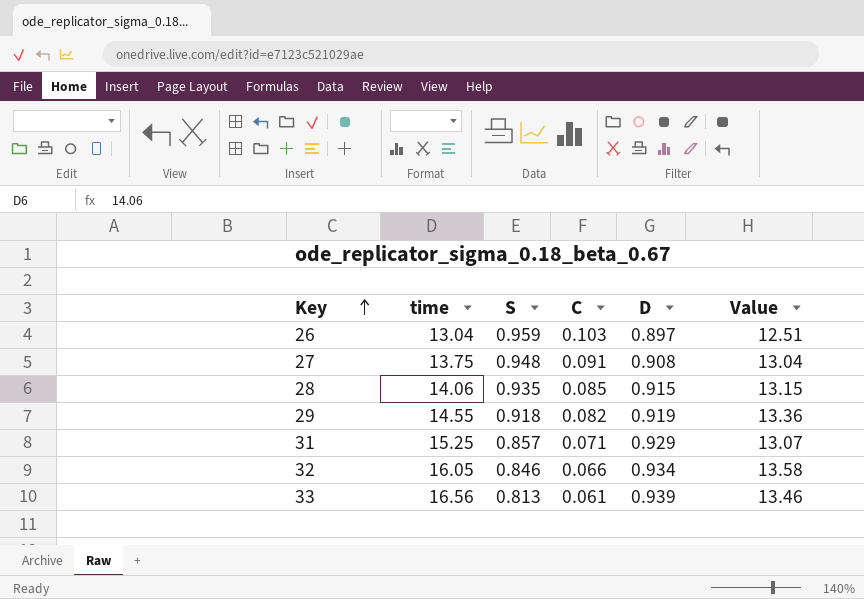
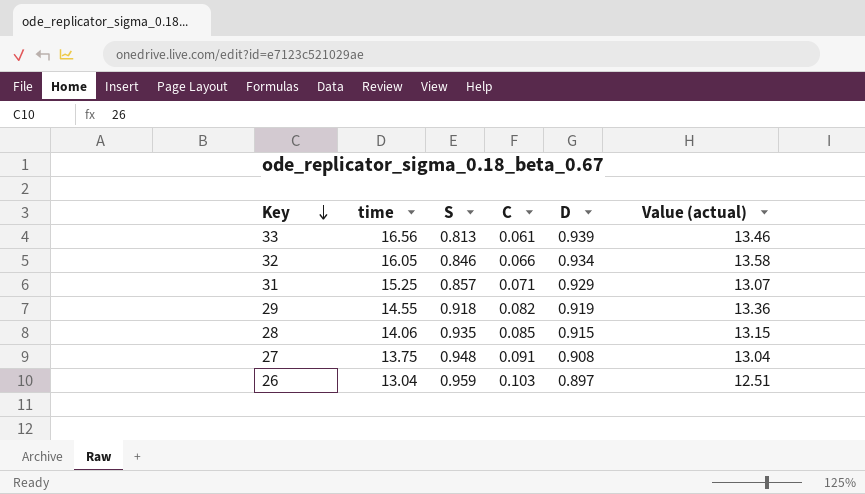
row order: Key ascending -> Key descending
column name: Value -> Value (actual)

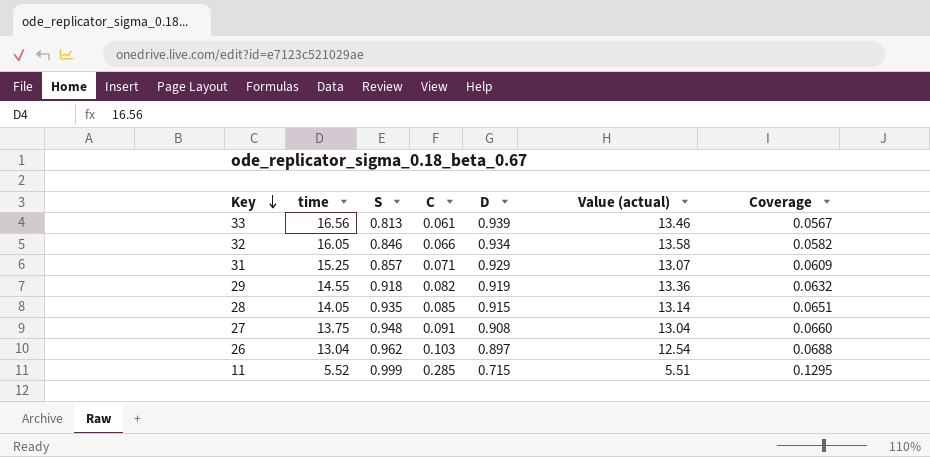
column Coverage | formula: none -> [D] / [time]
28 | time: 14.06 -> 14.05
28 | Value (actual): 13.15 -> 13.14
26 | S: 0.959 -> 0.962
26 | Value (actual): 12.51 -> 12.54
row 11: none -> 5.52 | 0.999 | 0.285 | 0.715 | 5.51 | 0.1295

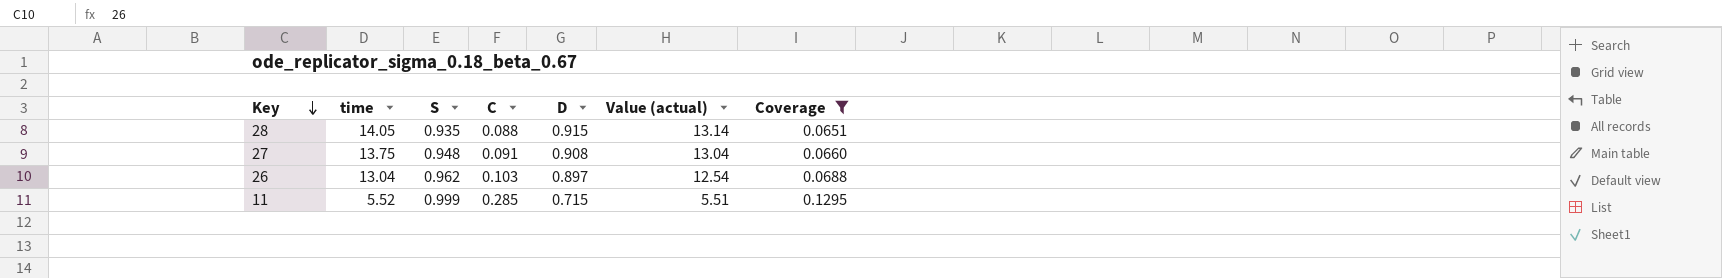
filter: none -> Coverage >= 0.0651
28 | C: 0.085 -> 0.088

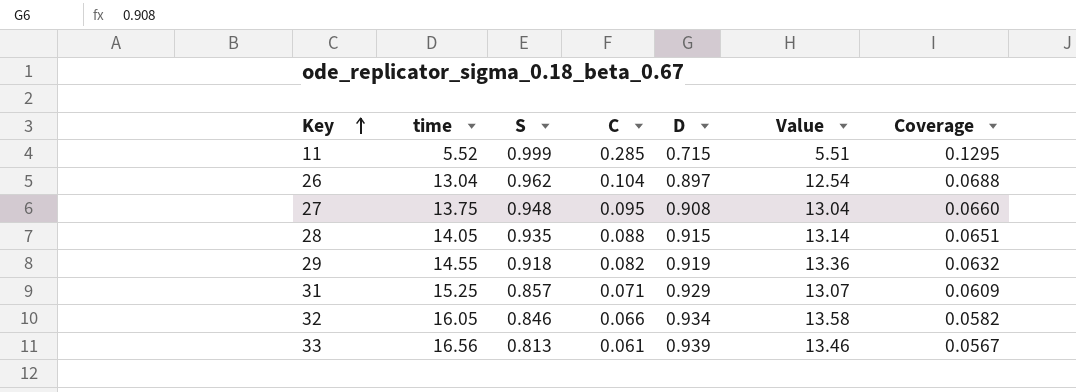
filter: Coverage >= 0.0651 -> none
row order: Key descending -> Key ascending
column name: Value (actual) -> Value
26 | C: 0.103 -> 0.104
27 | C: 0.091 -> 0.095

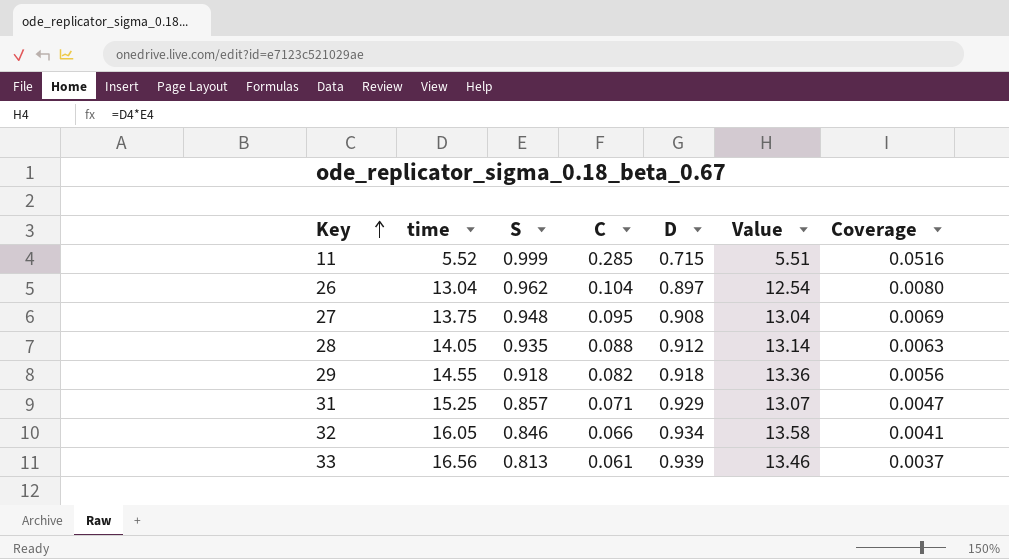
column Coverage | formula: [D] / [time] -> [C] / [time]
28 | D: 0.915 -> 0.912
29 | D: 0.919 -> 0.918

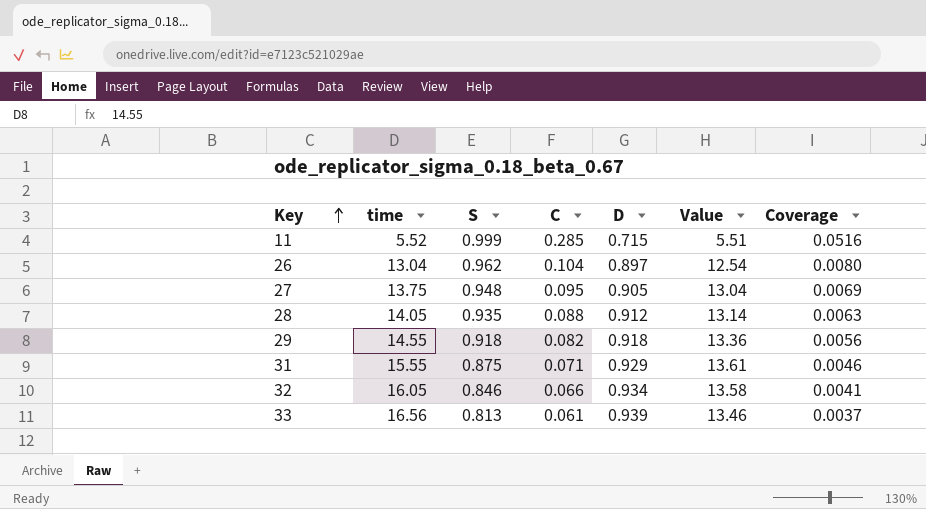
27 | D: 0.908 -> 0.905
31 | time: 15.25 -> 15.55
31 | S: 0.857 -> 0.875
31 | Value: 13.07 -> 13.61
31 | Coverage: 0.0047 -> 0.0046

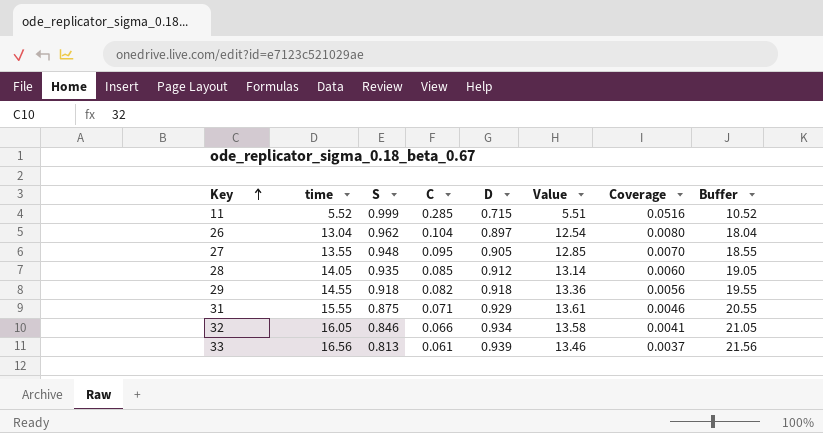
column Buffer | formula: none -> [time] + 5
27 | time: 13.75 -> 13.55
27 | Value: 13.04 -> 12.85
27 | Coverage: 0.0069 -> 0.0070
28 | C: 0.088 -> 0.085
28 | Coverage: 0.0063 -> 0.0060

